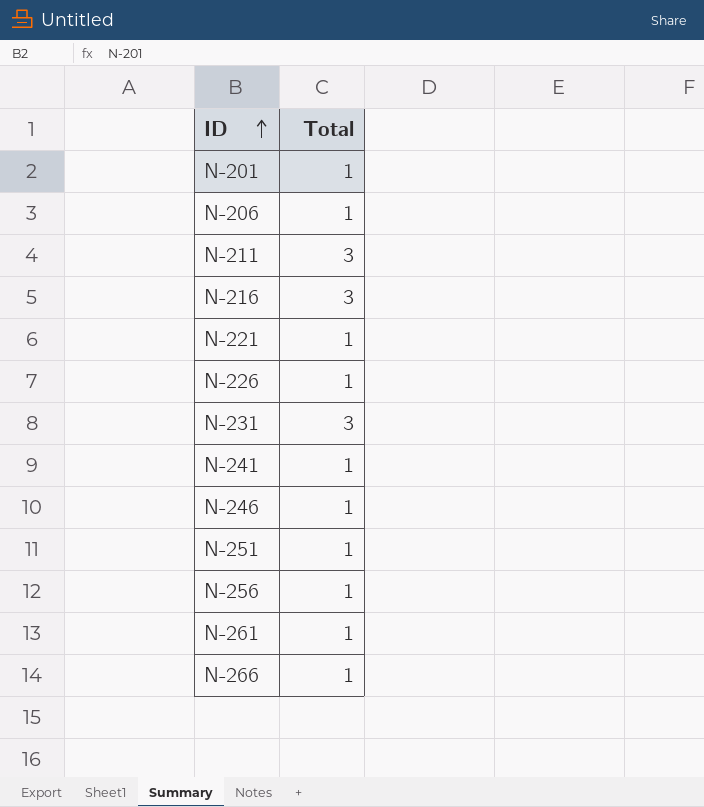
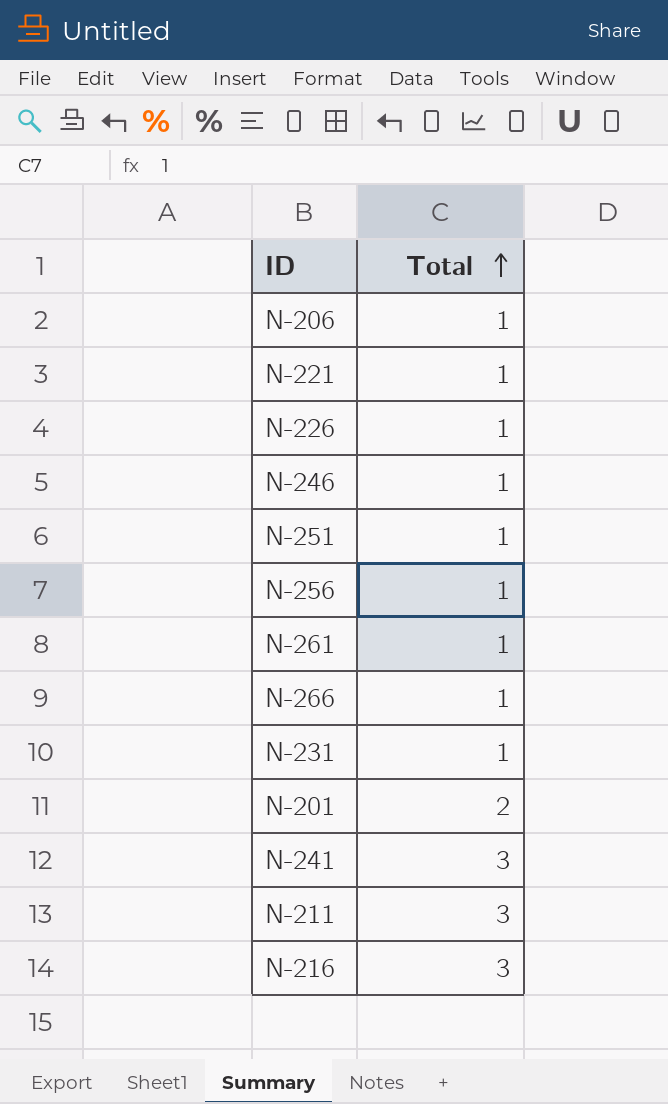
row order: ID ascending -> Total ascending
N-231 | Total: 3 -> 1
N-201 | Total: 1 -> 2
N-241 | Total: 1 -> 3

